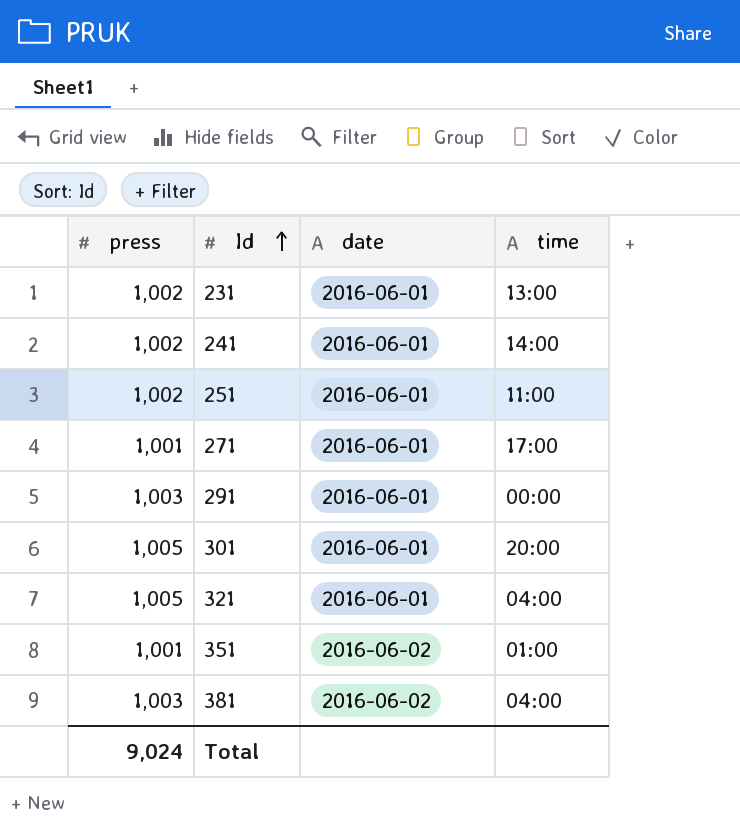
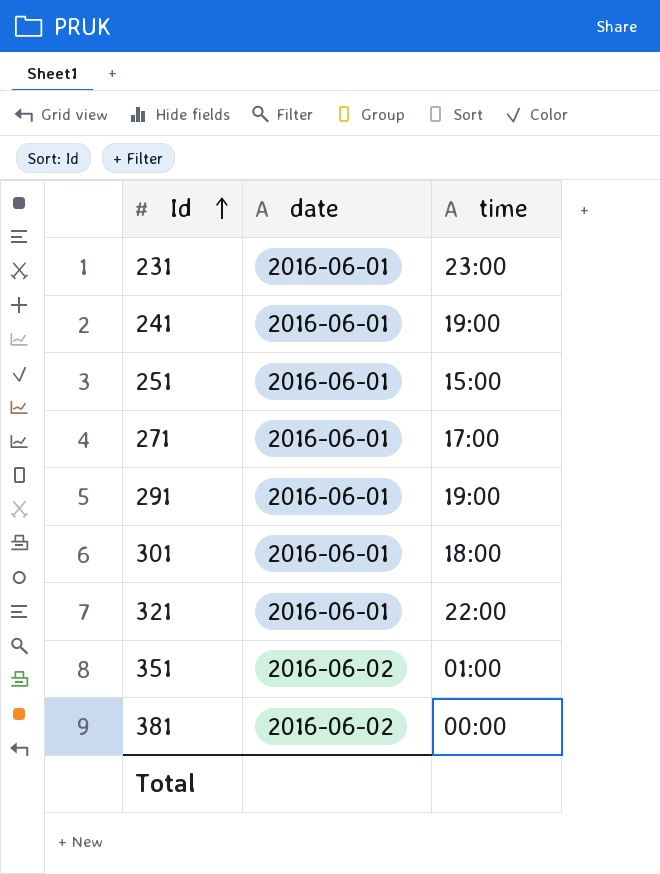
column press | position: 1 -> none
231 | time: 13:00 -> 23:00
241 | time: 14:00 -> 19:00
251 | time: 11:00 -> 15:00
291 | time: 00:00 -> 19:00
301 | time: 20:00 -> 18:00
321 | time: 04:00 -> 22:00
381 | time: 04:00 -> 00:00

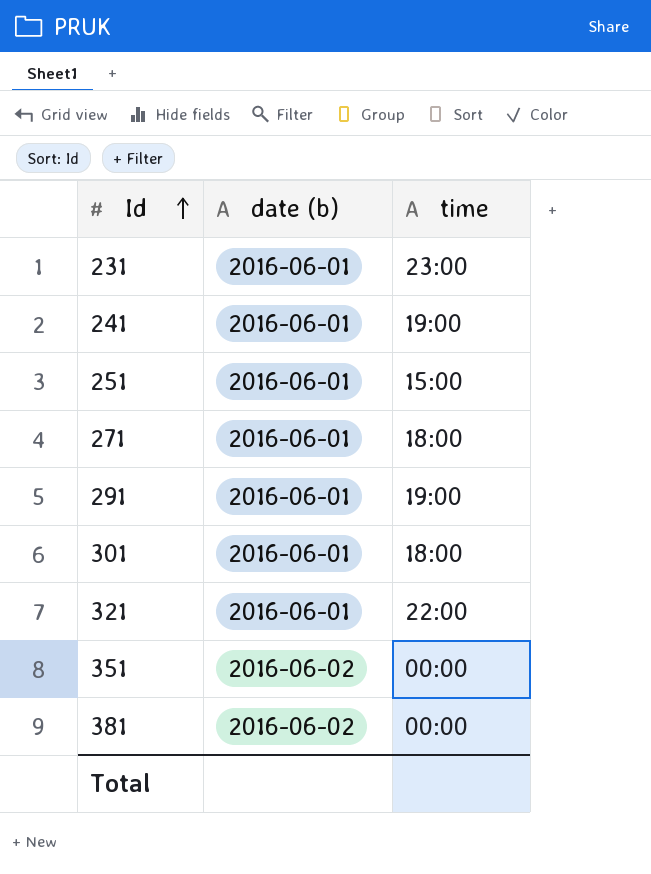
column name: date -> date (b)
271 | time: 17:00 -> 18:00
351 | time: 01:00 -> 00:00

